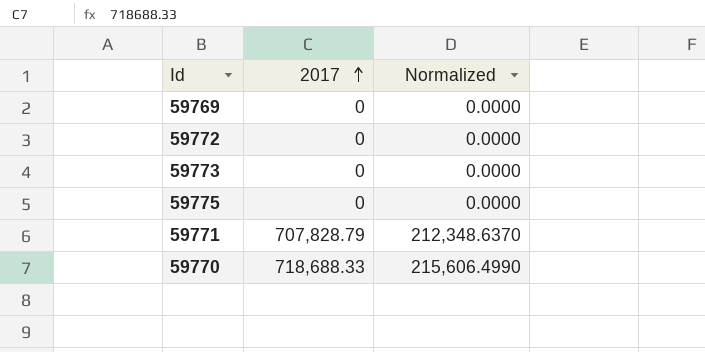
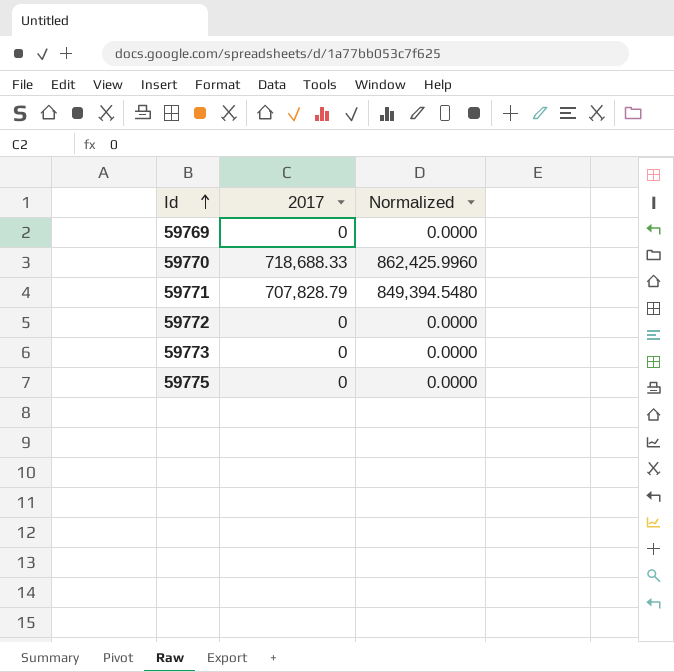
row order: 2017 ascending -> Id ascending
column Normalized | formula: [2017] * 0.3 -> [2017] * 1.2

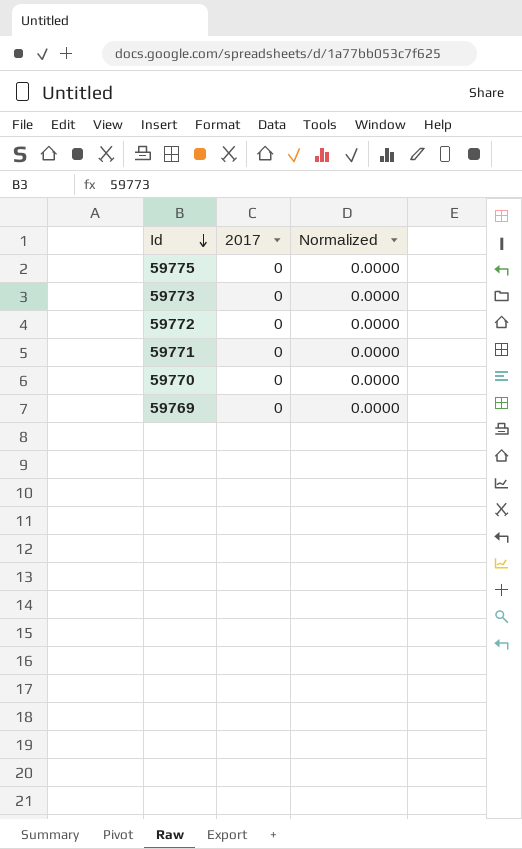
row order: Id ascending -> Id descending
59771 | 2017: 707,828.79 -> 0
59771 | Normalized: 849,394.5480 -> 0.0000
59770 | 2017: 718,688.33 -> 0
59770 | Normalized: 862,425.9960 -> 0.0000

